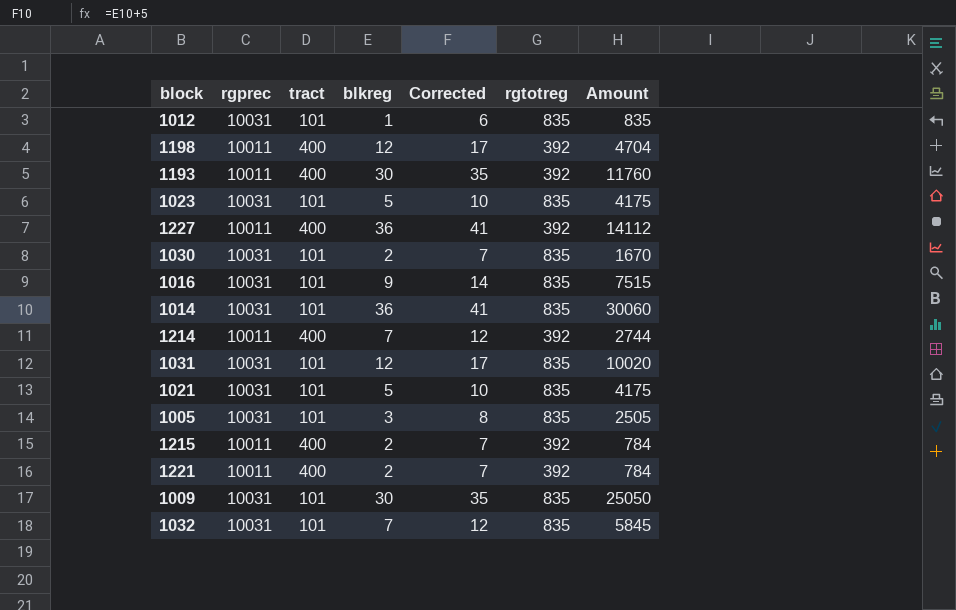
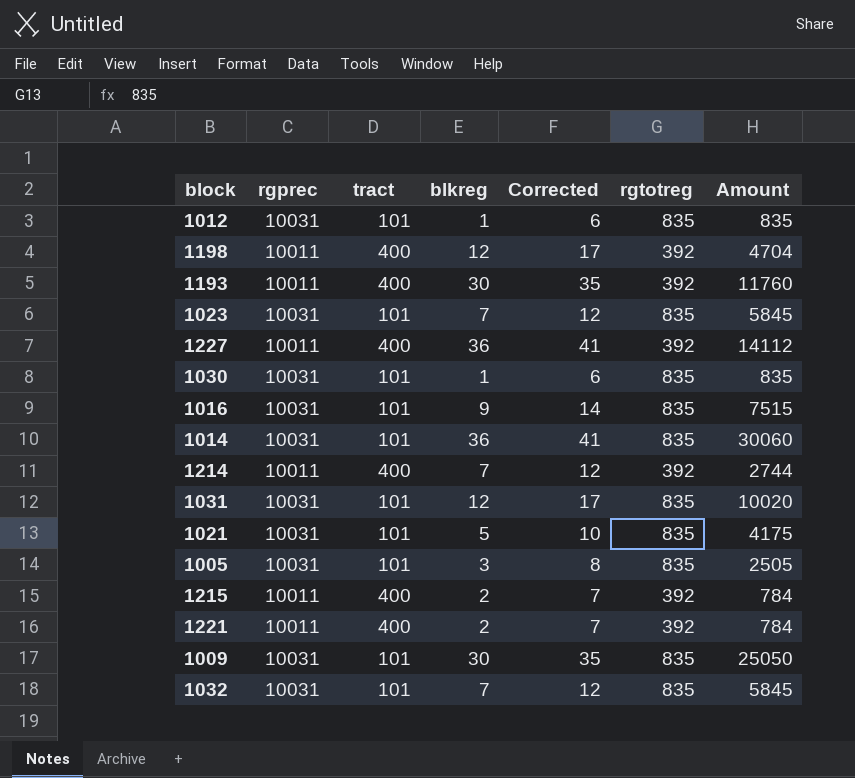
1023 | blkreg: 5 -> 7
1023 | Corrected: 10 -> 12
1023 | Amount: 4175 -> 5845
1030 | blkreg: 2 -> 1
1030 | Corrected: 7 -> 6
1030 | Amount: 1670 -> 835

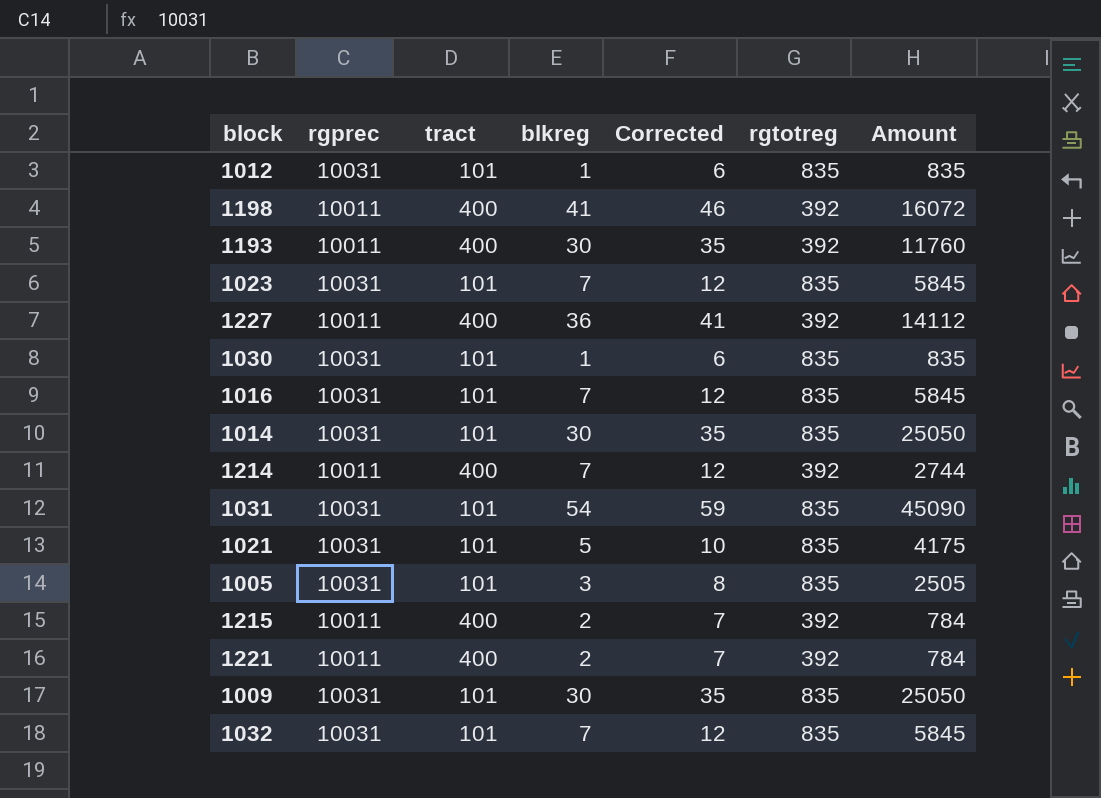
1198 | blkreg: 12 -> 41
1198 | Corrected: 17 -> 46
1198 | Amount: 4704 -> 16072
1016 | blkreg: 9 -> 7
1016 | Corrected: 14 -> 12
1016 | Amount: 7515 -> 5845
1014 | blkreg: 36 -> 30
1014 | Corrected: 41 -> 35
1014 | Amount: 30060 -> 25050
1031 | blkreg: 12 -> 54
1031 | Corrected: 17 -> 59
1031 | Amount: 10020 -> 45090

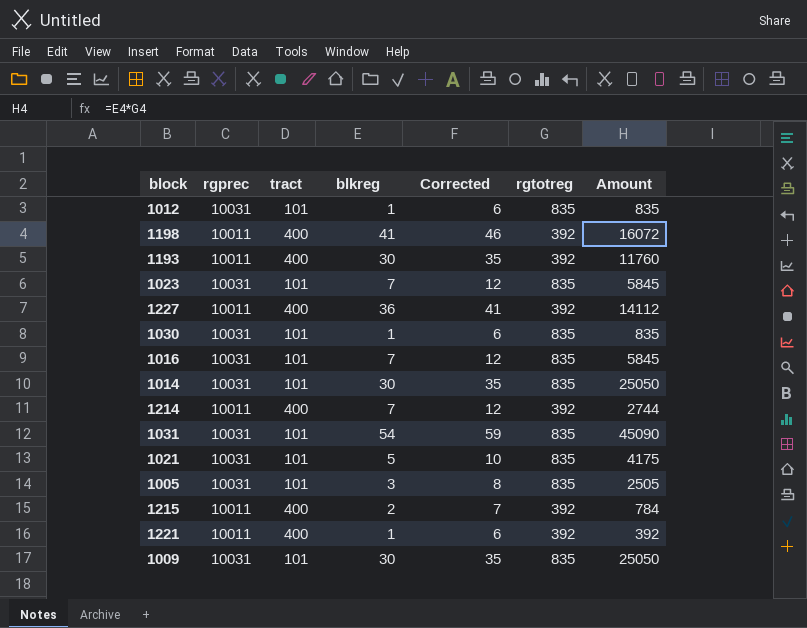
row 1032: 10031 | 101 | 7 | 12 | 835 | 5845 -> none
1221 | blkreg: 2 -> 1
1221 | Corrected: 7 -> 6
1221 | Amount: 784 -> 392

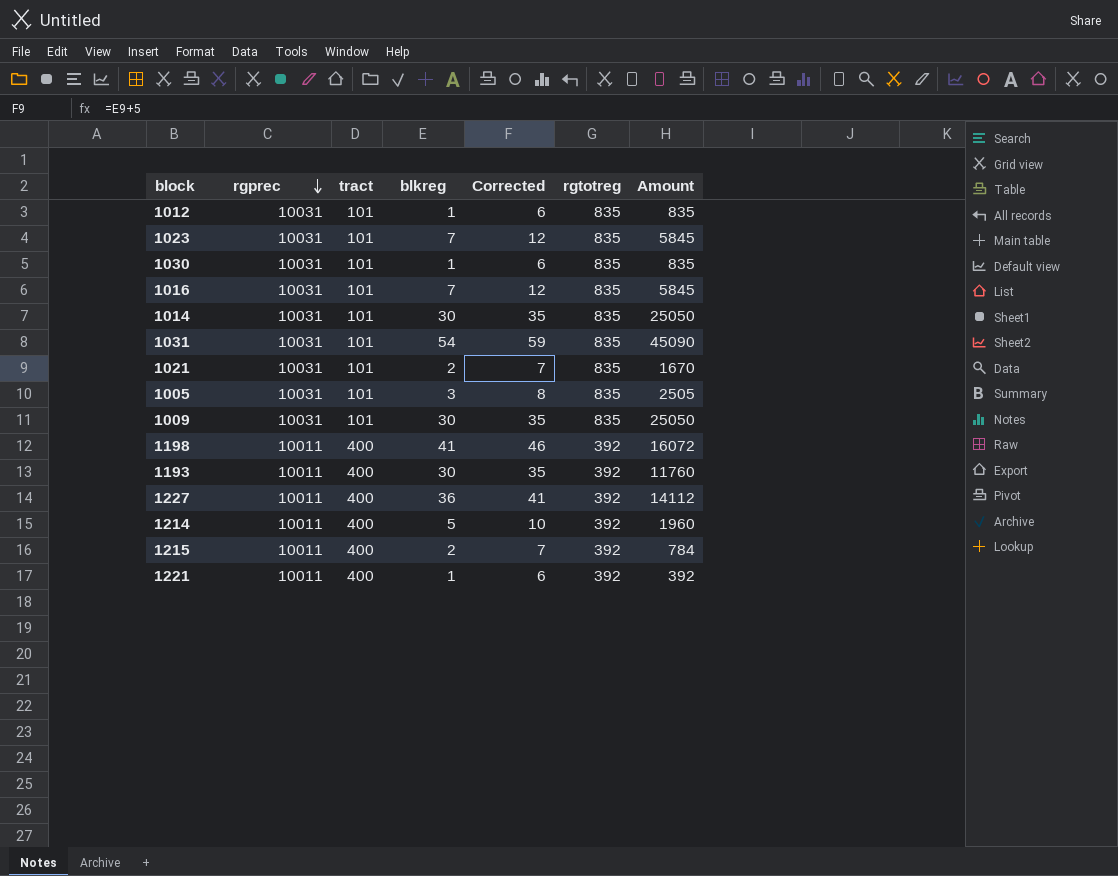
row order: none -> rgprec descending
1021 | blkreg: 5 -> 2
1021 | Corrected: 10 -> 7
1021 | Amount: 4175 -> 1670
1214 | blkreg: 7 -> 5
1214 | Corrected: 12 -> 10
1214 | Amount: 2744 -> 1960

